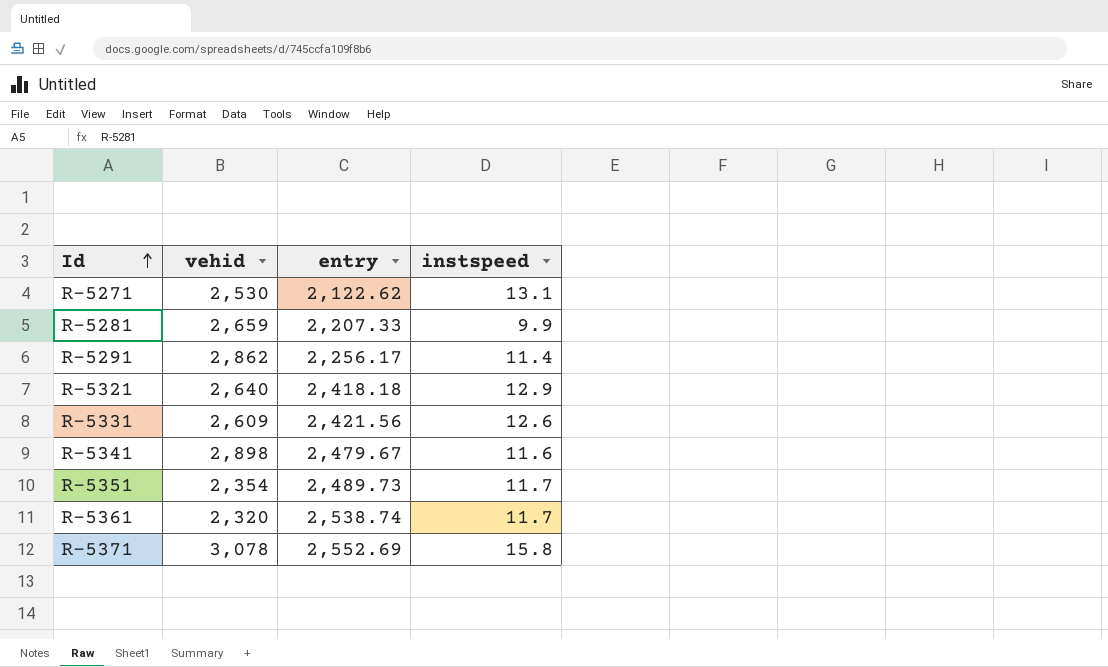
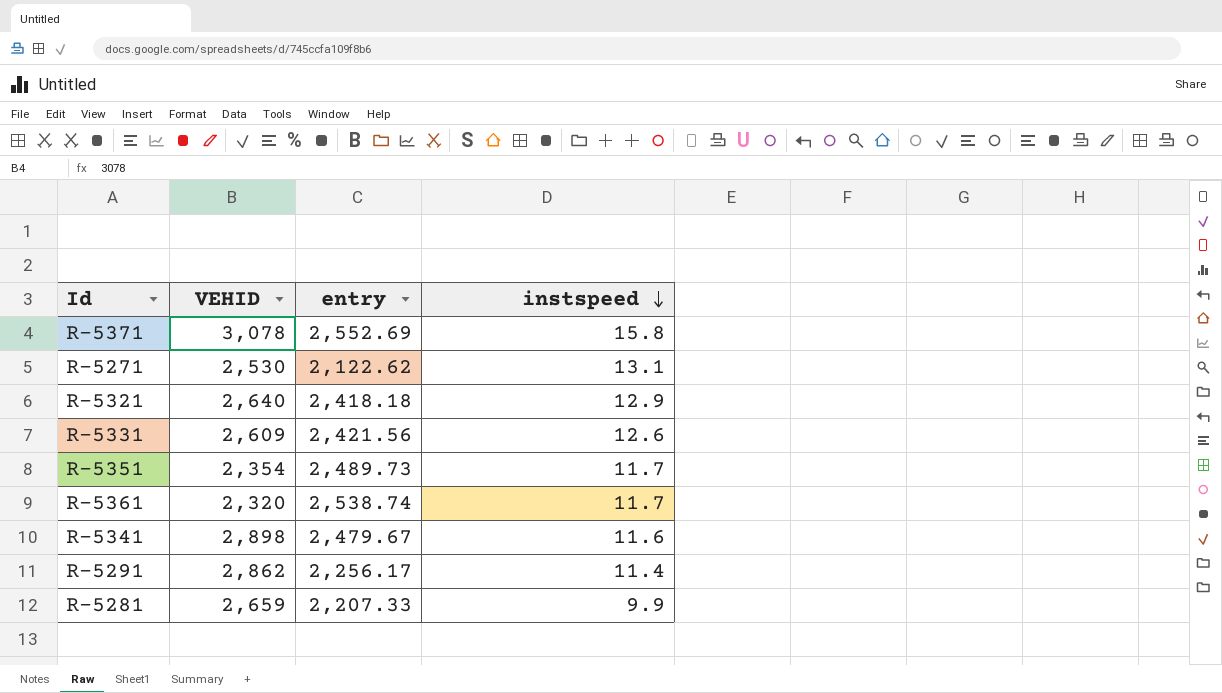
row order: Id ascending -> instspeed descending
column name: vehid -> VEHID

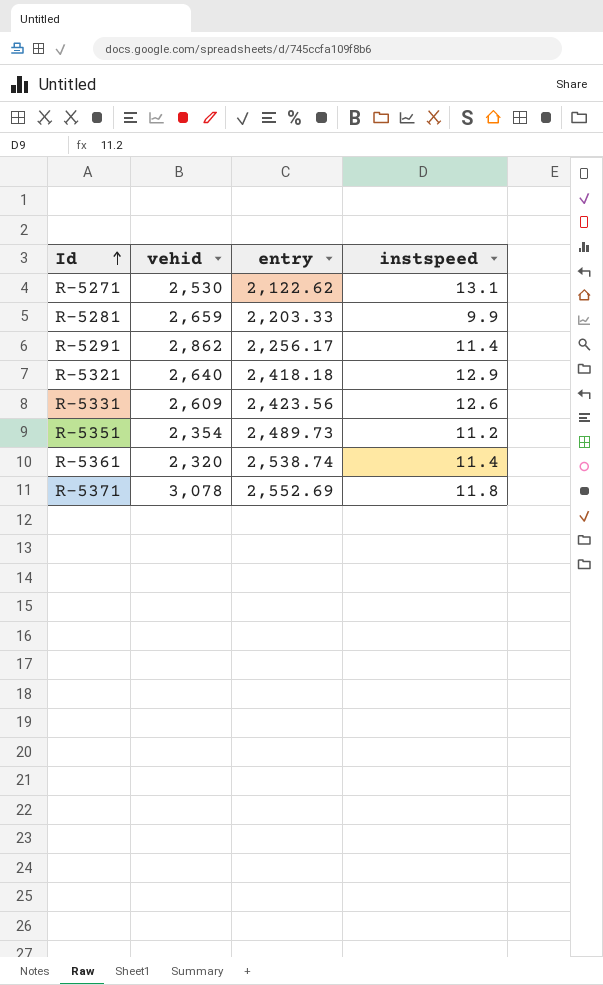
row order: instspeed descending -> Id ascending
column name: VEHID -> vehid
row R-5341: 2,898 | 2,479.67 | 11.6 -> none
R-5281 | entry: 2,207.33 -> 2,203.33
R-5331 | entry: 2,421.56 -> 2,423.56
R-5351 | instspeed: 11.7 -> 11.2
R-5361 | instspeed: 11.7 -> 11.4
R-5371 | instspeed: 15.8 -> 11.8

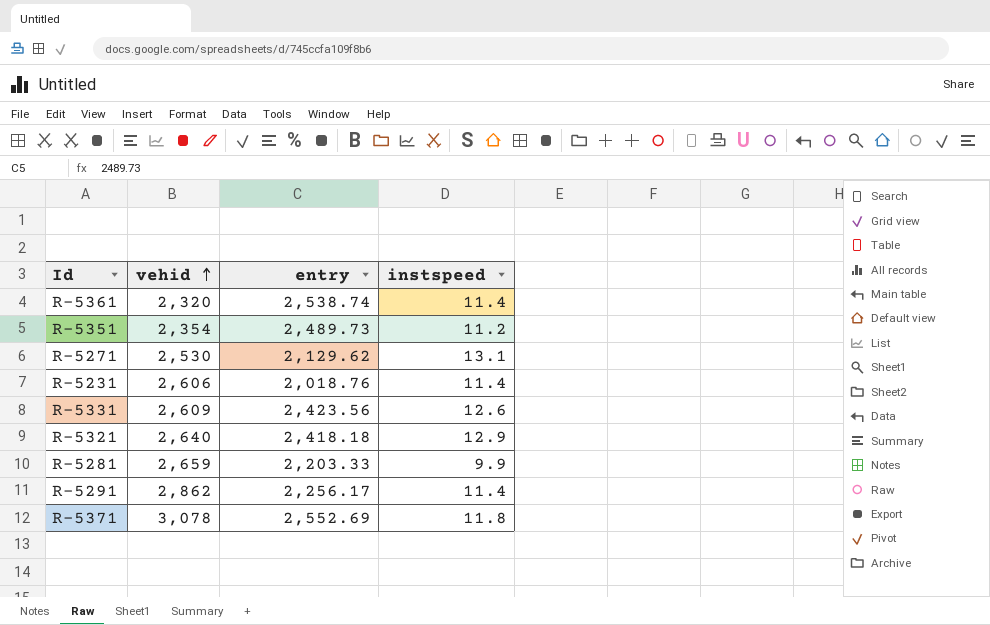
row order: Id ascending -> vehid ascending
R-5271 | entry: 2,122.62 -> 2,129.62
row R-5231: none -> 2,606 | 2,018.76 | 11.4

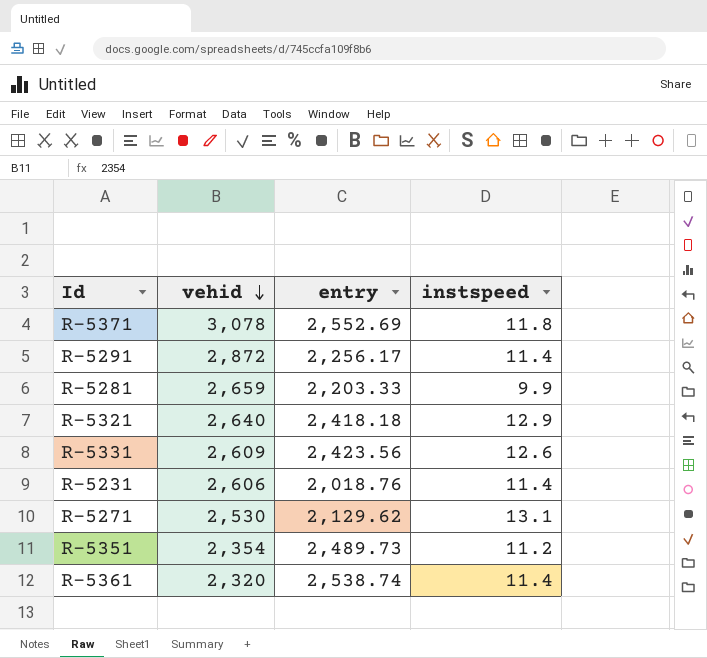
row order: vehid ascending -> vehid descending
R-5291 | vehid: 2,862 -> 2,872

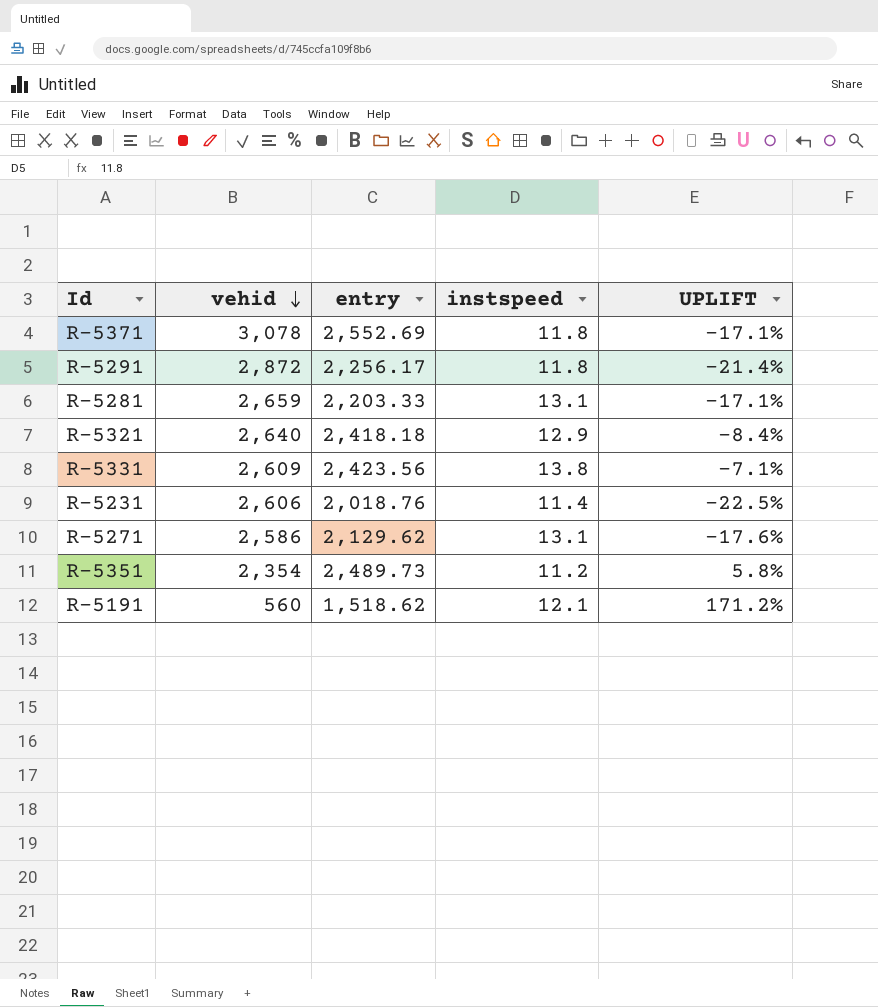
column UPLIFT | formula: none -> ([entry] - [vehid]) / [vehid]
row R-5361: 2,320 | 2,538.74 | 11.4 -> none
R-5291 | instspeed: 11.4 -> 11.8
R-5281 | instspeed: 9.9 -> 13.1
R-5331 | instspeed: 12.6 -> 13.8
R-5271 | vehid: 2,530 -> 2,586
row R-5191: none -> 560 | 1,518.62 | 12.1 | 171.2%

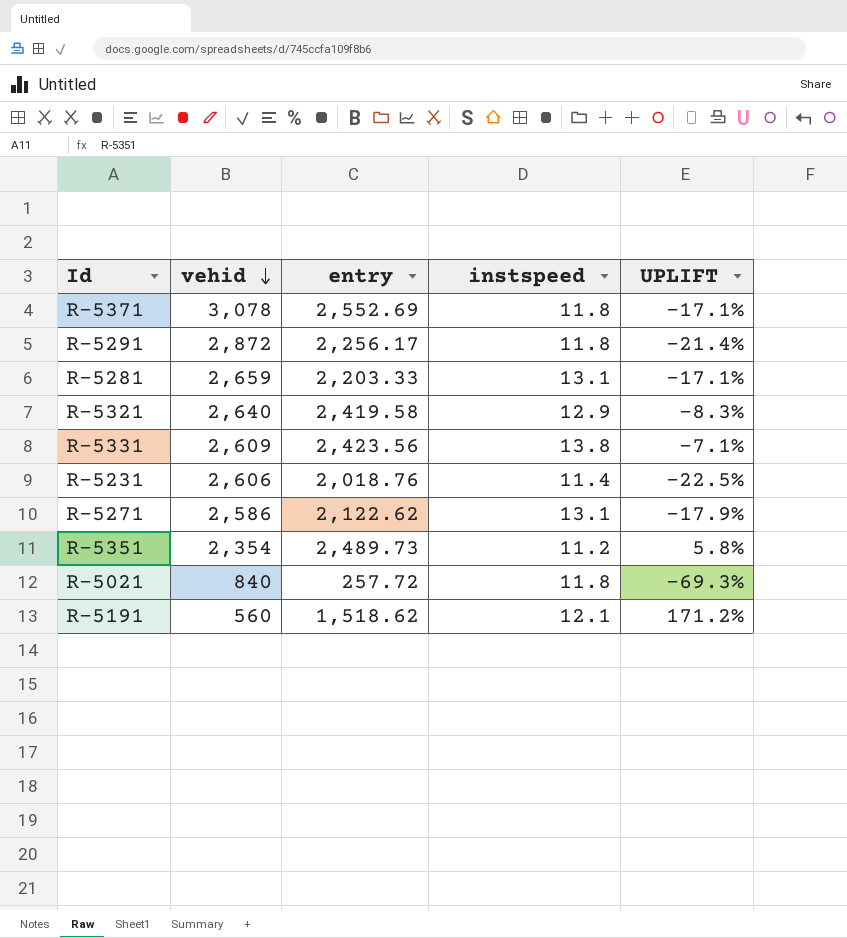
R-5321 | entry: 2,418.18 -> 2,419.58
R-5321 | UPLIFT: -8.4% -> -8.3%
R-5271 | entry: 2,129.62 -> 2,122.62
R-5271 | UPLIFT: -17.6% -> -17.9%
row R-5021: none -> 840 | 257.72 | 11.8 | -69.3%

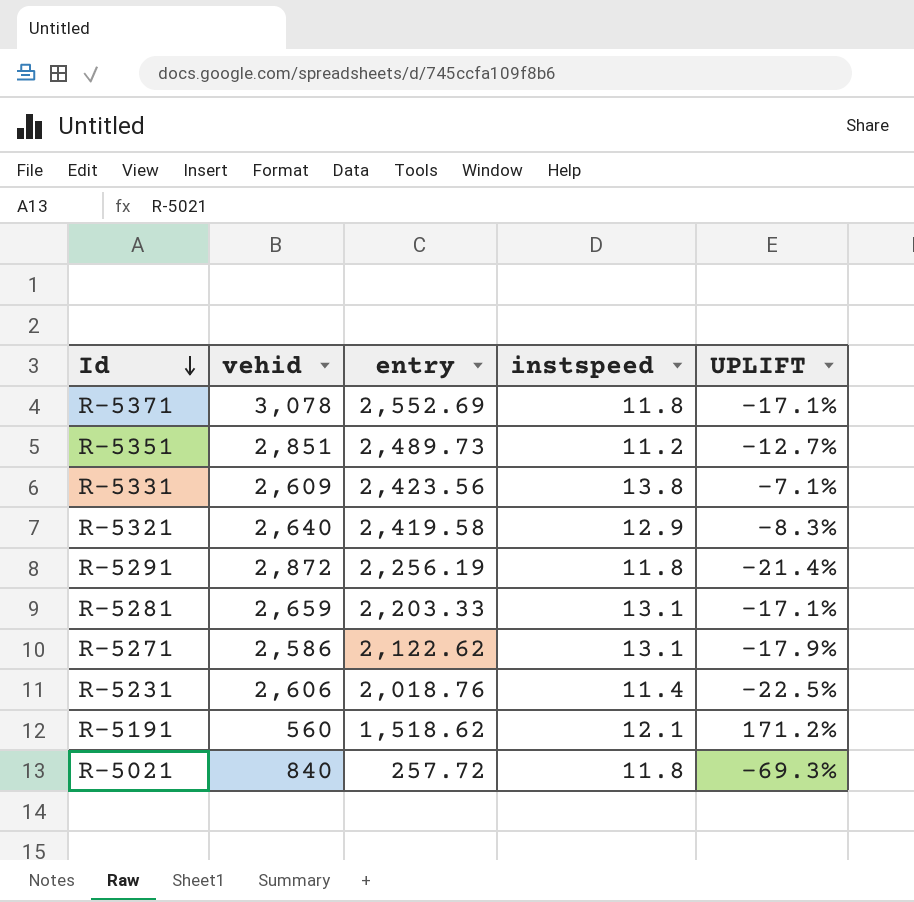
row order: vehid descending -> Id descending
R-5351 | vehid: 2,354 -> 2,851
R-5351 | UPLIFT: 5.8% -> -12.7%
R-5291 | entry: 2,256.17 -> 2,256.19

